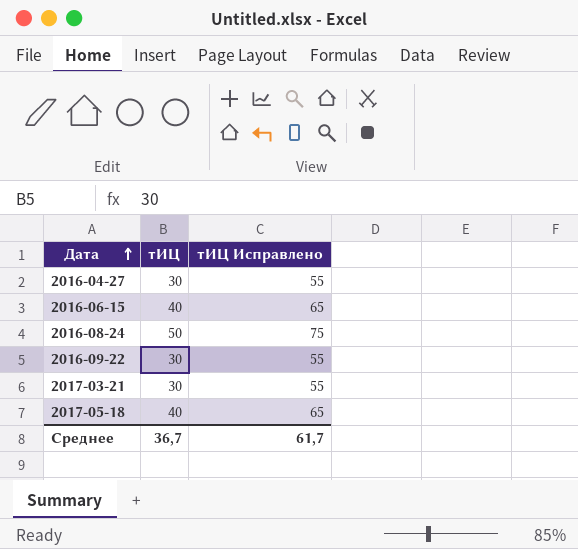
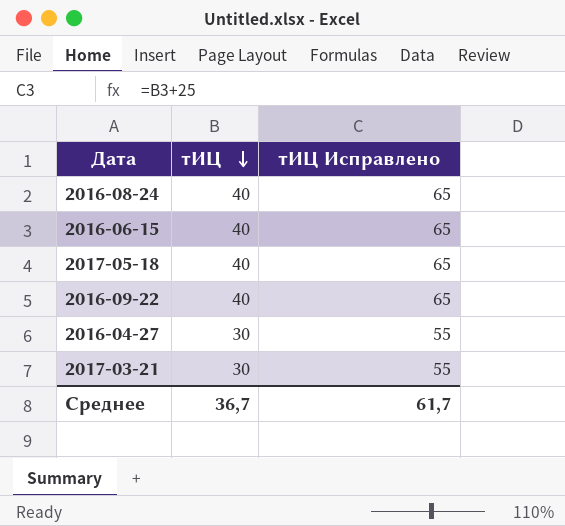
row order: Дата ascending -> тИЦ descending
2016-08-24 | тИЦ: 50 -> 40
2016-08-24 | тИЦ Исправлено: 75 -> 65
2016-09-22 | тИЦ: 30 -> 40
2016-09-22 | тИЦ Исправлено: 55 -> 65

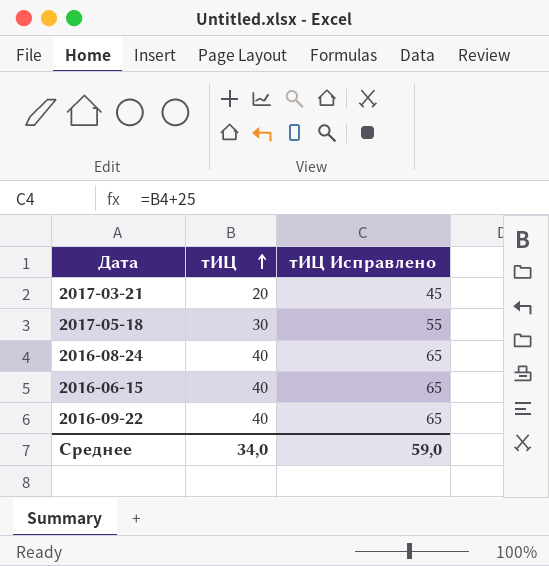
row order: тИЦ descending -> тИЦ ascending
row 2016-04-27: 30 | 55 -> none
2017-03-21 | тИЦ: 30 -> 20
2017-03-21 | тИЦ Исправлено: 55 -> 45
2017-05-18 | тИЦ: 40 -> 30
2017-05-18 | тИЦ Исправлено: 65 -> 55
Среднее | тИЦ: 36,7 -> 34,0
Среднее | тИЦ Исправлено: 61,7 -> 59,0

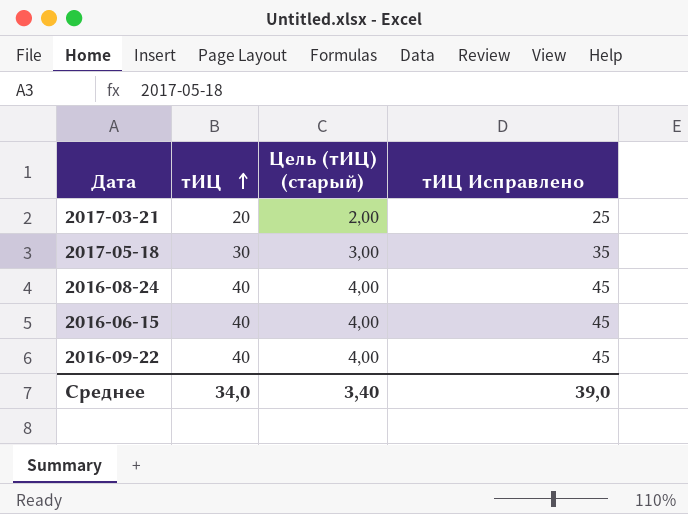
column Цель (тИЦ) (старый) | formula: none -> [тИЦ] * 0,1
column тИЦ Исправлено | formula: [тИЦ] + 25 -> [тИЦ] + 5
Среднее | тИЦ Исправлено: 59,0 -> 39,0

